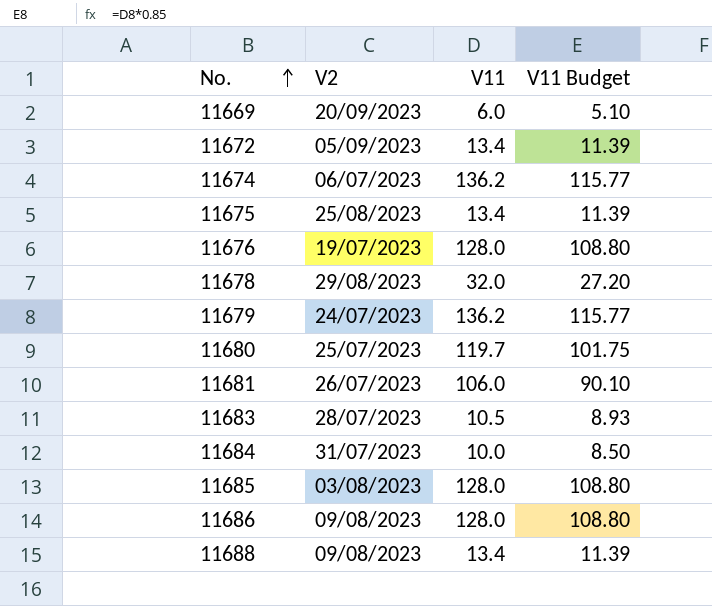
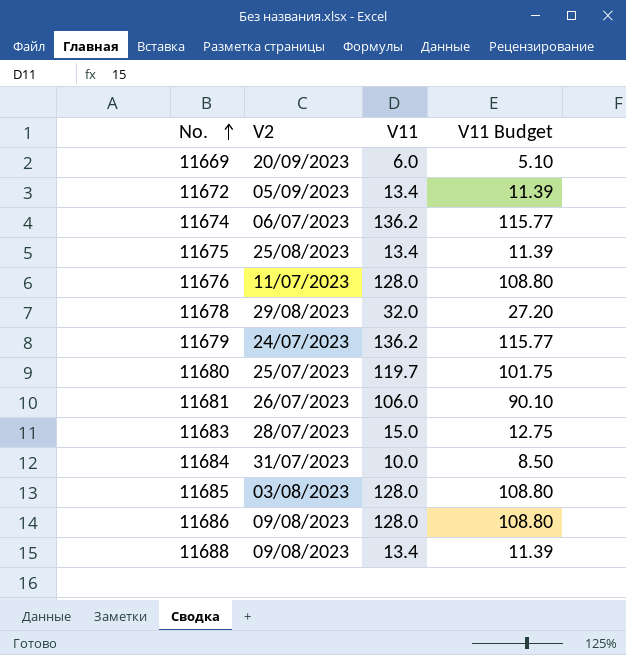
11676 | V2: 19/07/2023 -> 11/07/2023
11683 | V11: 10.5 -> 15.0
11683 | V11 Budget: 8.93 -> 12.75

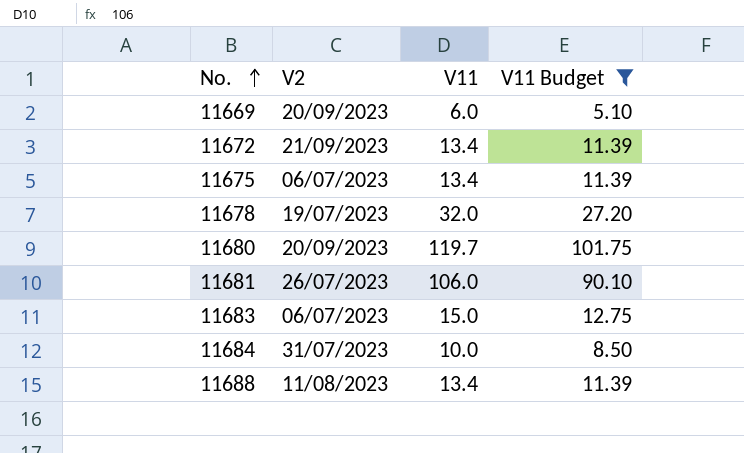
filter: none -> V11 Budget <= 101.75
11672 | V2: 05/09/2023 -> 21/09/2023
11675 | V2: 25/08/2023 -> 06/07/2023
11678 | V2: 29/08/2023 -> 19/07/2023
11680 | V2: 25/07/2023 -> 20/09/2023
11683 | V2: 28/07/2023 -> 06/07/2023
11688 | V2: 09/08/2023 -> 11/08/2023

